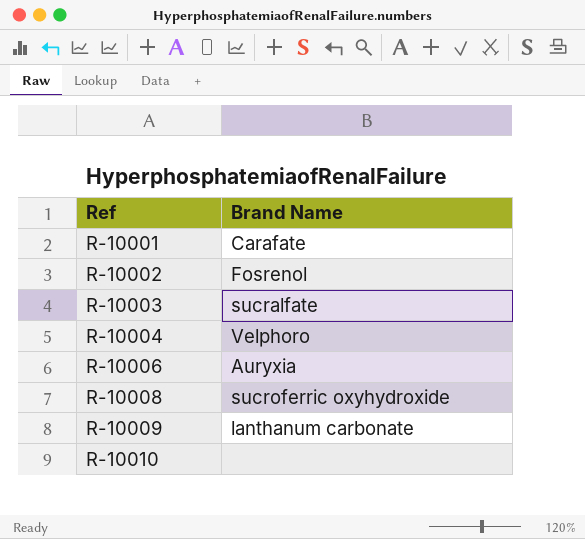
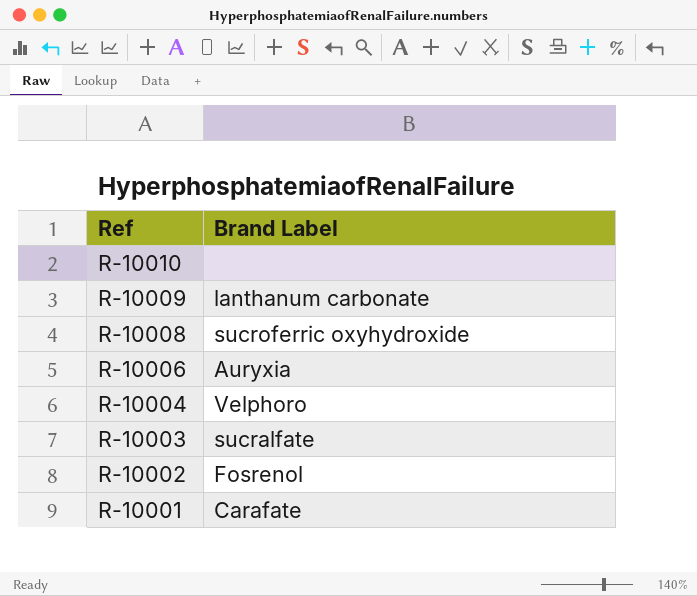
row order: Ref ascending -> Ref descending
column name: Brand Name -> Brand Label

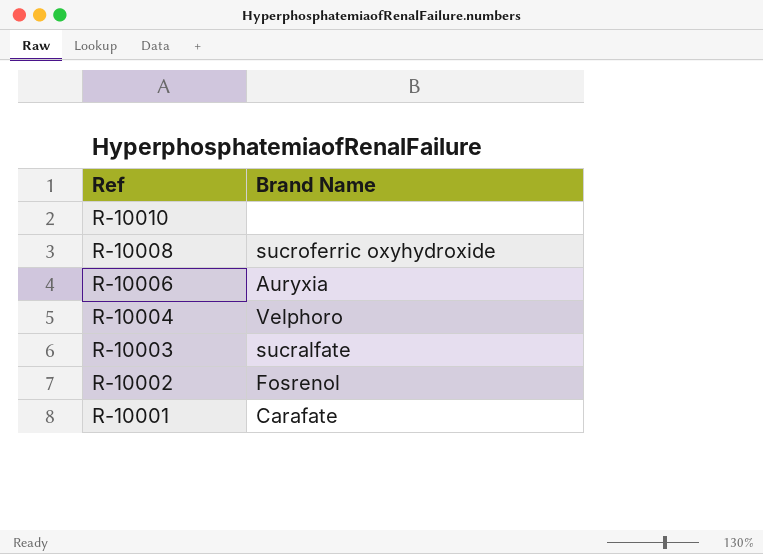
column name: Brand Label -> Brand Name
row R-10009: lanthanum carbonate -> none

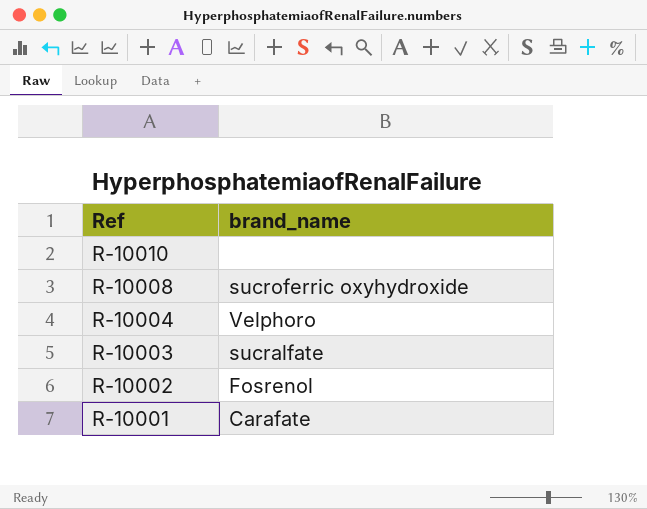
column name: Brand Name -> brand_name
row R-10006: Auryxia -> none

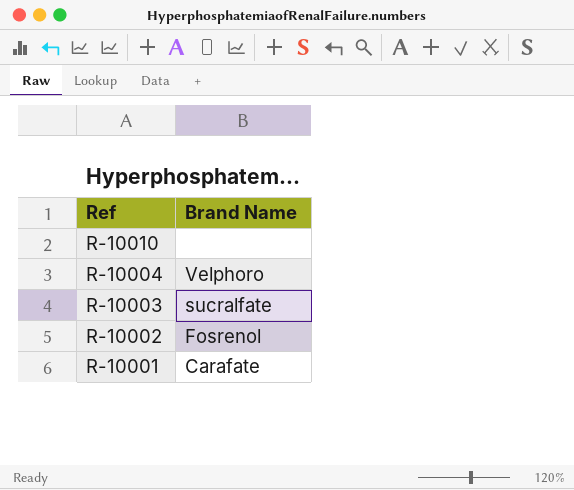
column name: brand_name -> Brand Name
row R-10008: sucroferric oxyhydroxide -> none

